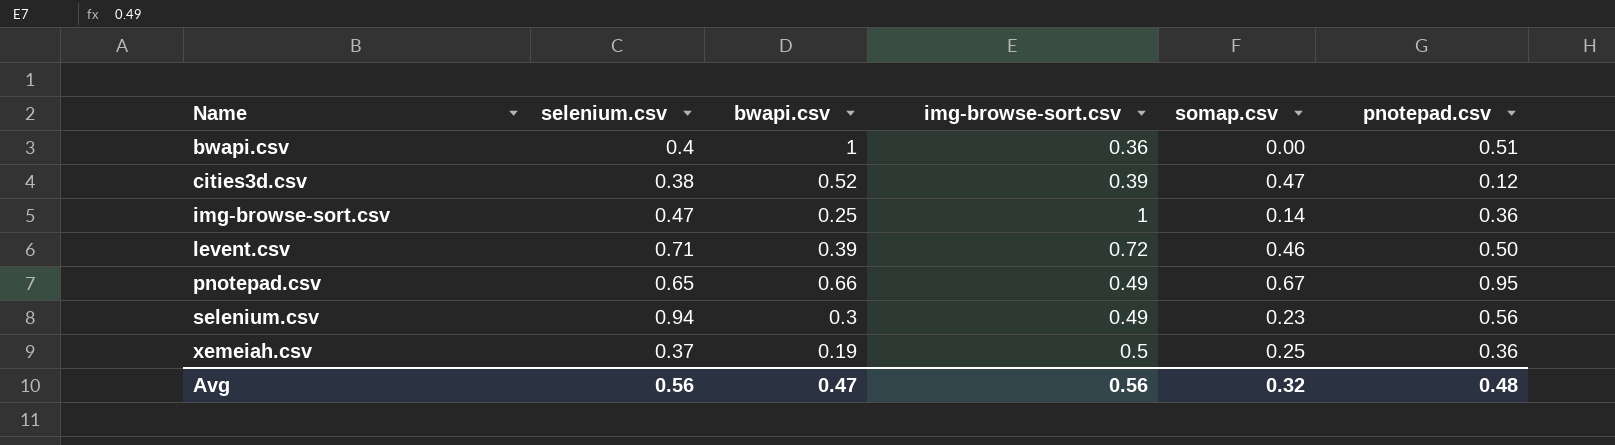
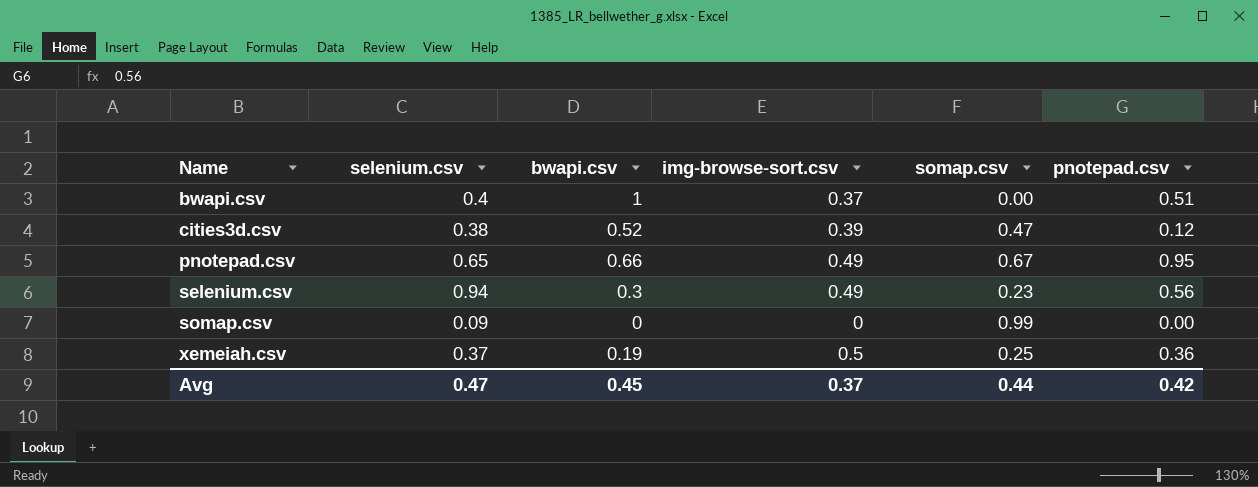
row img-browse-sort.csv: 0.47 | 0.25 | 1 | 0.14 | 0.36 -> none
row levent.csv: 0.71 | 0.39 | 0.72 | 0.46 | 0.50 -> none
bwapi.csv | img-browse-sort.csv: 0.36 -> 0.37
row somap.csv: none -> 0.09 | 0 | 0 | 0.99 | 0.00
Avg | selenium.csv: 0.56 -> 0.47
Avg | bwapi.csv: 0.47 -> 0.45
Avg | img-browse-sort.csv: 0.56 -> 0.37
Avg | somap.csv: 0.32 -> 0.44
Avg | pnotepad.csv: 0.48 -> 0.42

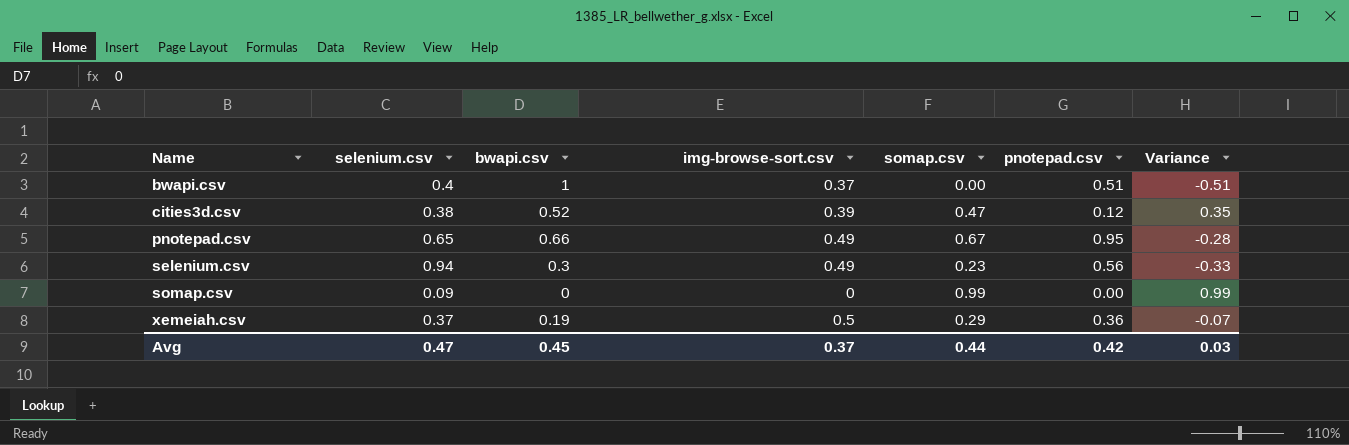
column Variance | formula: none -> [somap.csv] - [pnotepad.csv]
xemeiah.csv | somap.csv: 0.25 -> 0.29

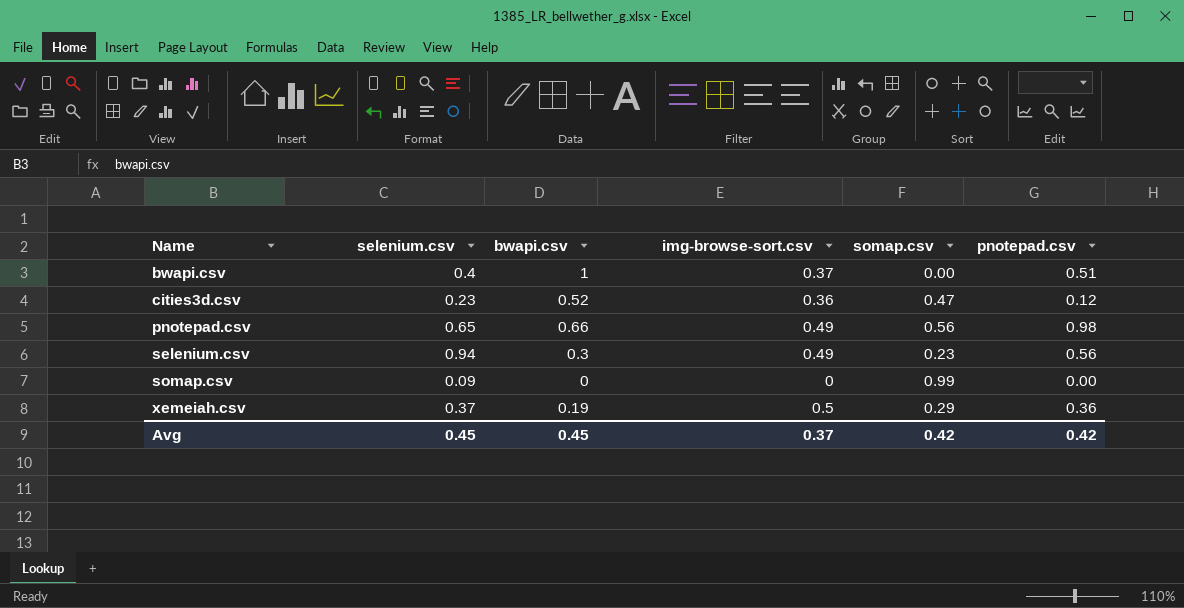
column Variance | formula: [somap.csv] - [pnotepad.csv] -> none
cities3d.csv | selenium.csv: 0.38 -> 0.23
cities3d.csv | img-browse-sort.csv: 0.39 -> 0.36
pnotepad.csv | somap.csv: 0.67 -> 0.56
pnotepad.csv | pnotepad.csv: 0.95 -> 0.98
Avg | selenium.csv: 0.47 -> 0.45
Avg | somap.csv: 0.44 -> 0.42

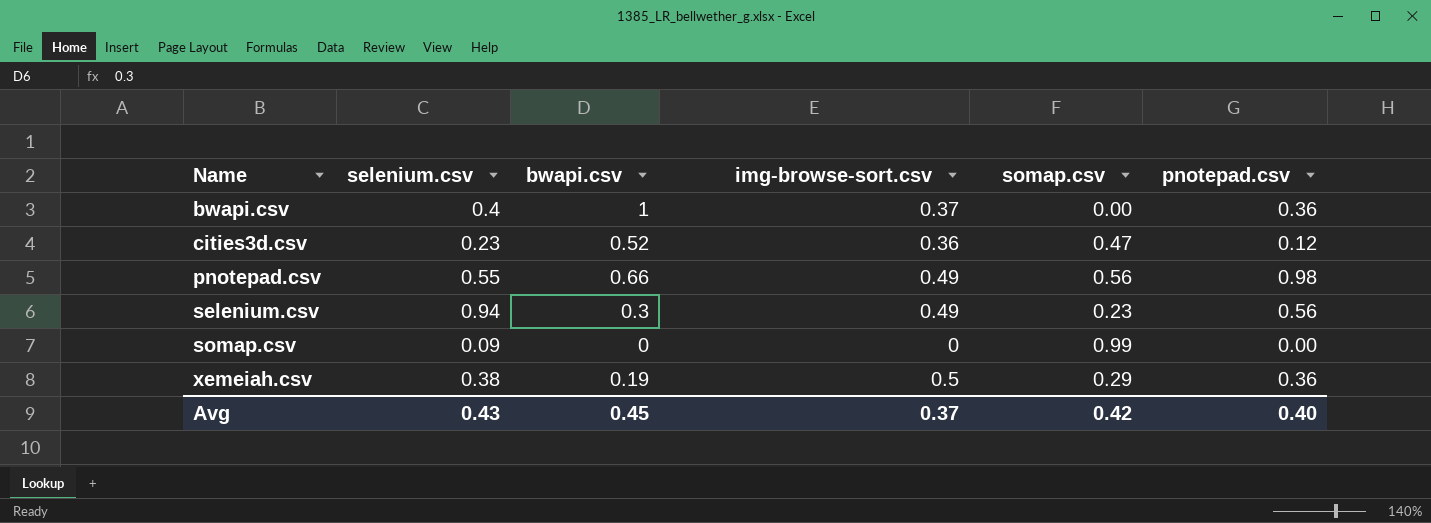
bwapi.csv | pnotepad.csv: 0.51 -> 0.36
pnotepad.csv | selenium.csv: 0.65 -> 0.55
xemeiah.csv | selenium.csv: 0.37 -> 0.38
Avg | selenium.csv: 0.45 -> 0.43
Avg | pnotepad.csv: 0.42 -> 0.40

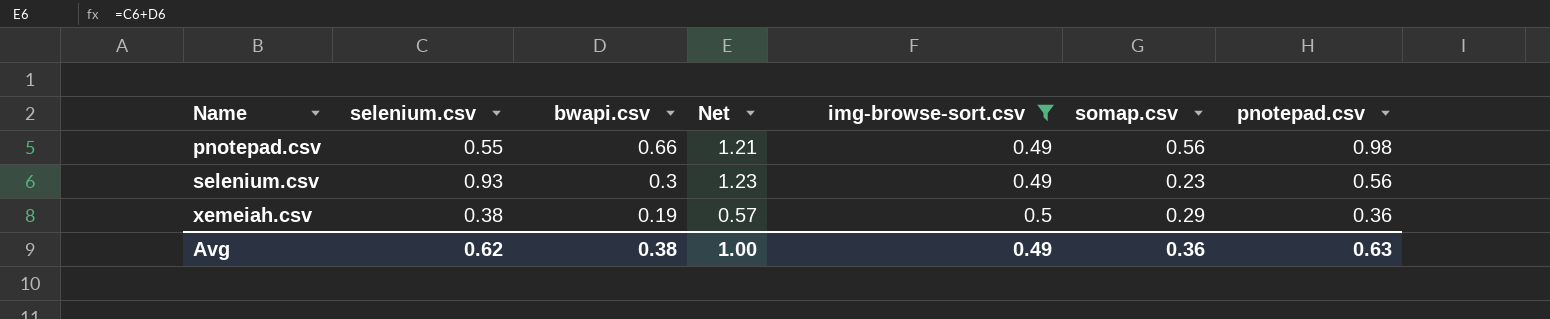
filter: none -> img-browse-sort.csv >= 0.49
column Net | formula: none -> [selenium.csv] + [bwapi.csv]
selenium.csv | selenium.csv: 0.94 -> 0.93
Avg | selenium.csv: 0.43 -> 0.62
Avg | bwapi.csv: 0.45 -> 0.38
Avg | img-browse-sort.csv: 0.37 -> 0.49
Avg | somap.csv: 0.42 -> 0.36
Avg | pnotepad.csv: 0.40 -> 0.63

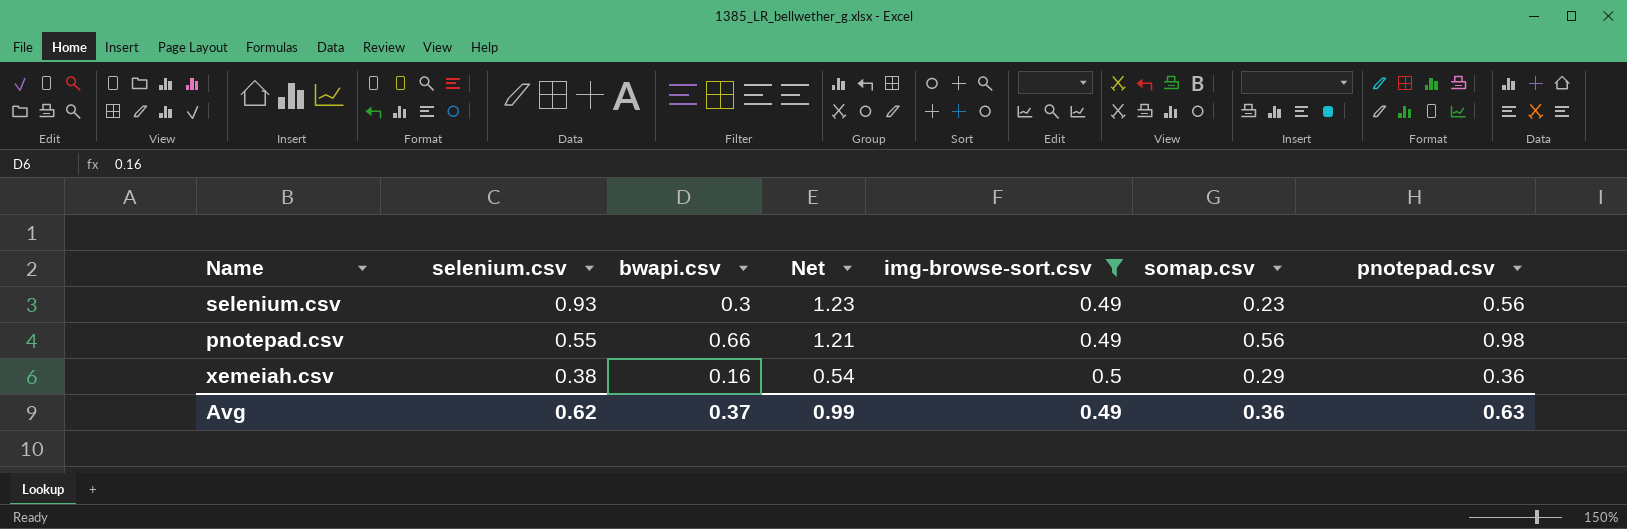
row order: Name ascending -> selenium.csv descending
xemeiah.csv | bwapi.csv: 0.19 -> 0.16
xemeiah.csv | Net: 0.57 -> 0.54
Avg | bwapi.csv: 0.38 -> 0.37
Avg | Net: 1.00 -> 0.99

